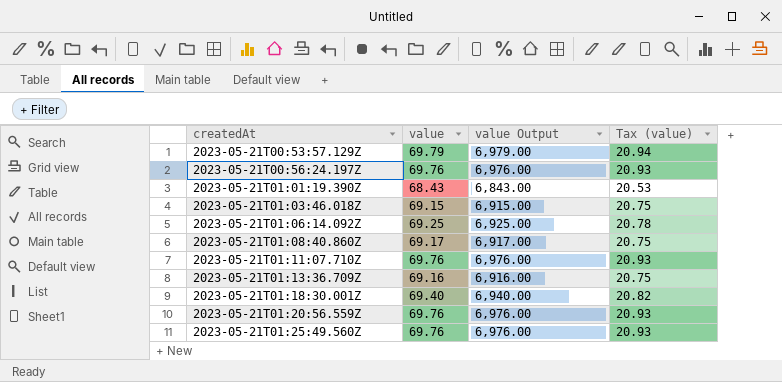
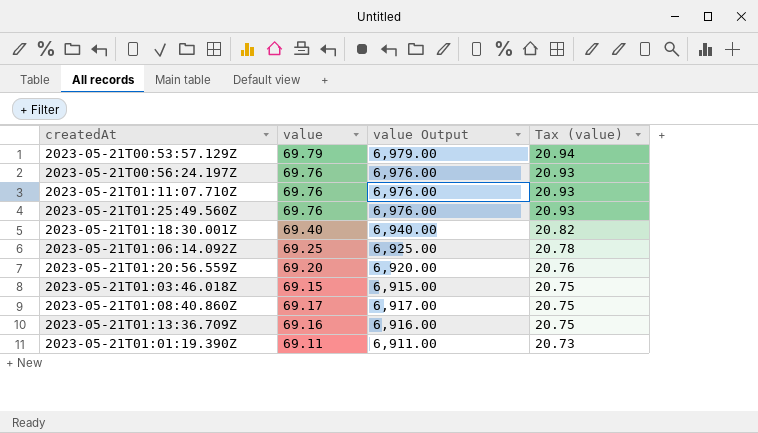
row order: createdAt ascending -> Tax (value) descending
2023-05-21T01:20:56.559Z | value: 69.76 -> 69.20
2023-05-21T01:20:56.559Z | value Output: 6,976.00 -> 6,920.00
2023-05-21T01:20:56.559Z | Tax (value): 20.93 -> 20.76
2023-05-21T01:01:19.390Z | value: 68.43 -> 69.11
2023-05-21T01:01:19.390Z | value Output: 6,843.00 -> 6,911.00
2023-05-21T01:01:19.390Z | Tax (value): 20.53 -> 20.73

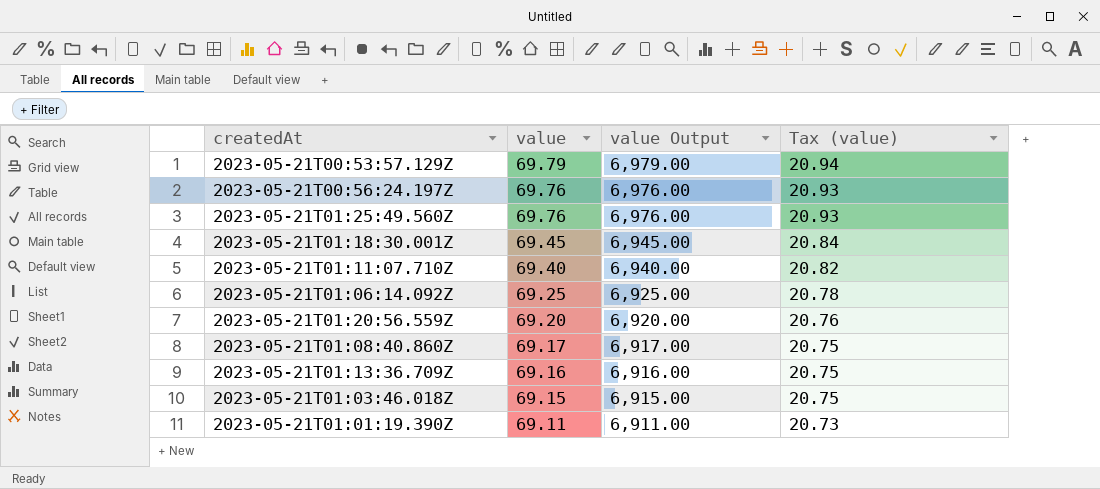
row order: Tax (value) descending -> value descending
2023-05-21T01:18:30.001Z | value: 69.40 -> 69.45
2023-05-21T01:18:30.001Z | value Output: 6,940.00 -> 6,945.00
2023-05-21T01:18:30.001Z | Tax (value): 20.82 -> 20.84
2023-05-21T01:11:07.710Z | value: 69.76 -> 69.40
2023-05-21T01:11:07.710Z | value Output: 6,976.00 -> 6,940.00
2023-05-21T01:11:07.710Z | Tax (value): 20.93 -> 20.82

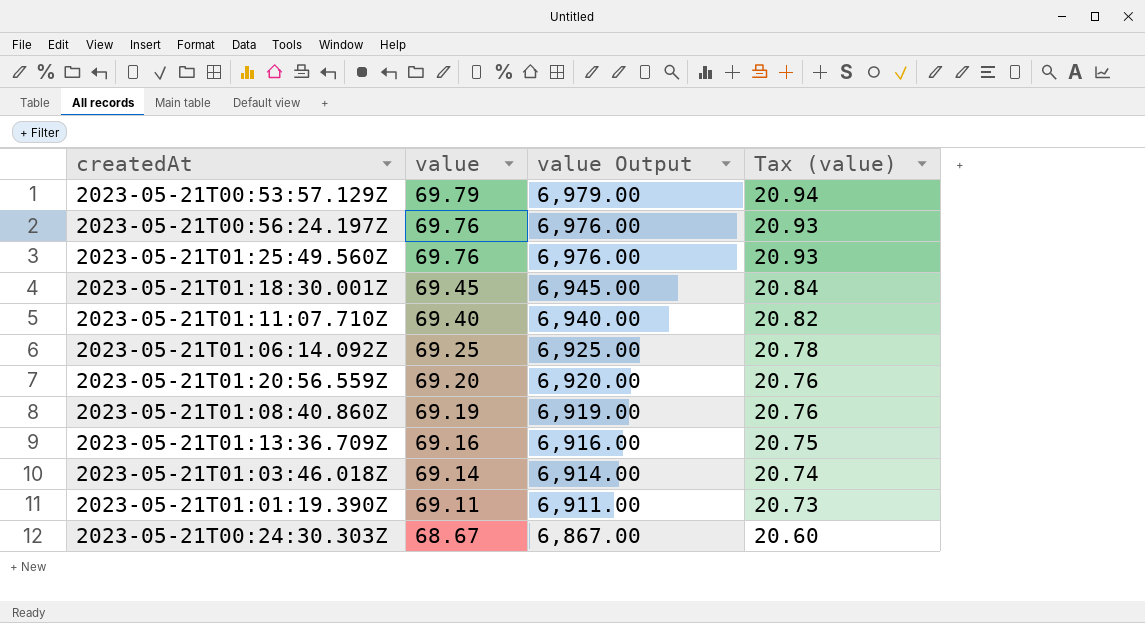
2023-05-21T01:08:40.860Z | value: 69.17 -> 69.19
2023-05-21T01:08:40.860Z | value Output: 6,917.00 -> 6,919.00
2023-05-21T01:08:40.860Z | Tax (value): 20.75 -> 20.76
2023-05-21T01:03:46.018Z | value: 69.15 -> 69.14
2023-05-21T01:03:46.018Z | value Output: 6,915.00 -> 6,914.00
2023-05-21T01:03:46.018Z | Tax (value): 20.75 -> 20.74
row 2023-05-21T00:24:30.303Z: none -> 68.67 | 6,867.00 | 20.60

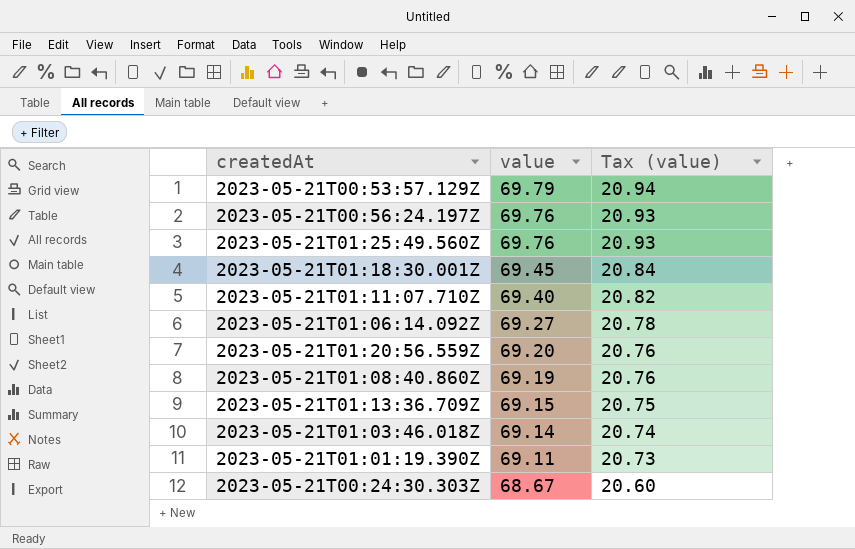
column value Output | formula: [value] * 100 -> none
2023-05-21T01:06:14.092Z | value: 69.25 -> 69.27
2023-05-21T01:13:36.709Z | value: 69.16 -> 69.15

